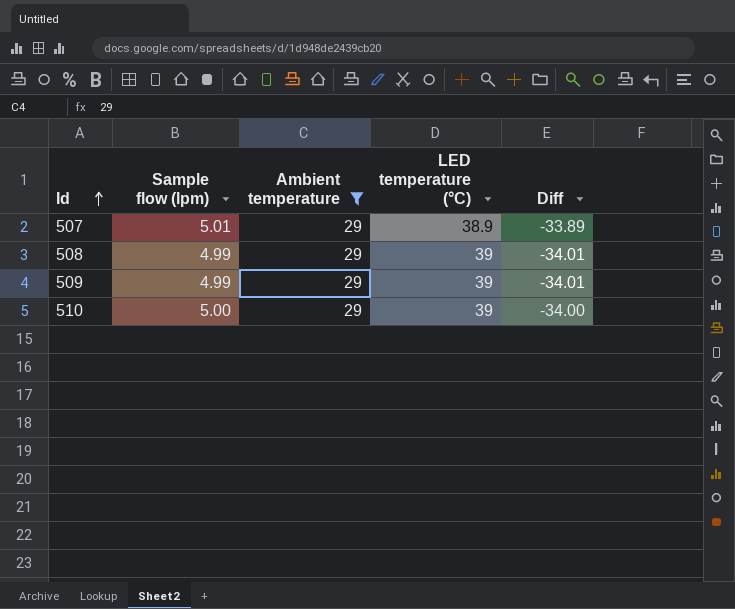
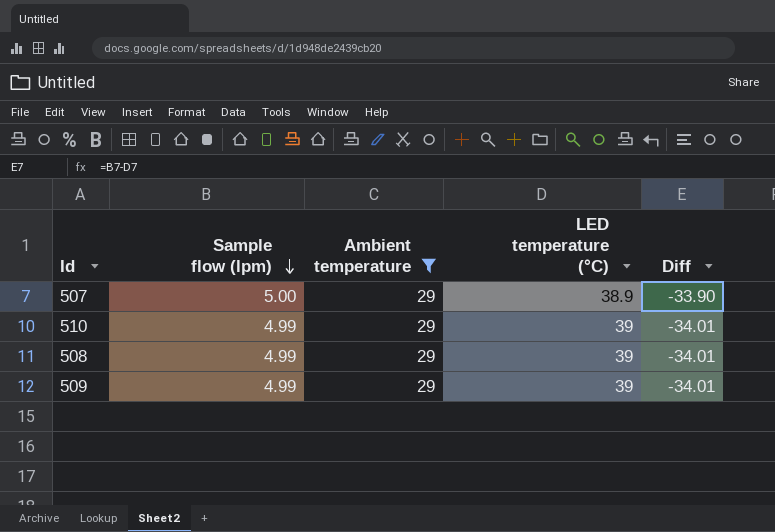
row order: Id ascending -> Sample flow (lpm) descending
507 | Sample flow (lpm): 5.01 -> 5.00
507 | Diff: -33.89 -> -33.90
510 | Sample flow (lpm): 5.00 -> 4.99
510 | Diff: -34.00 -> -34.01

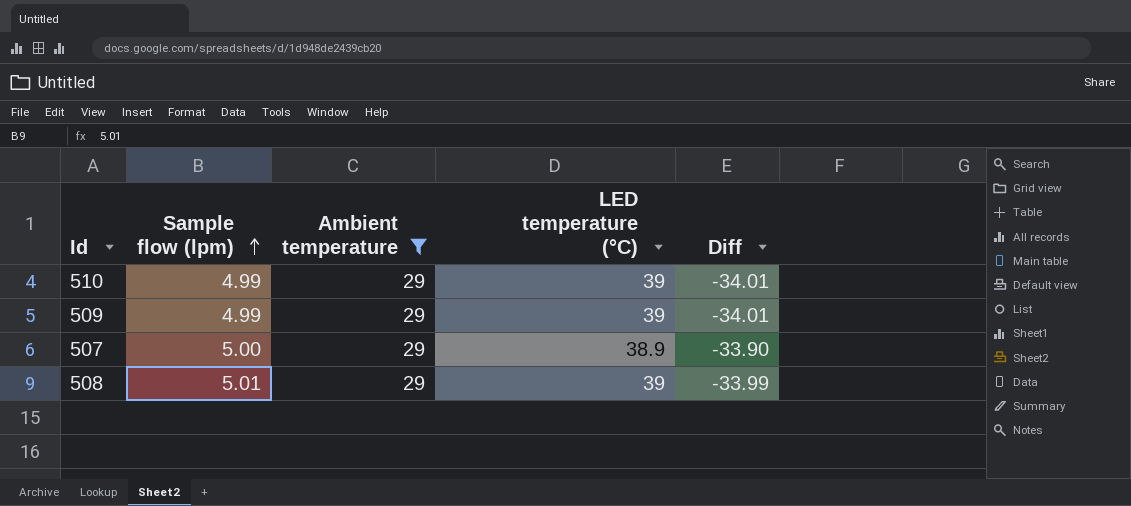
row order: Sample flow (lpm) descending -> Sample flow (lpm) ascending
508 | Sample flow (lpm): 4.99 -> 5.01
508 | Diff: -34.01 -> -33.99

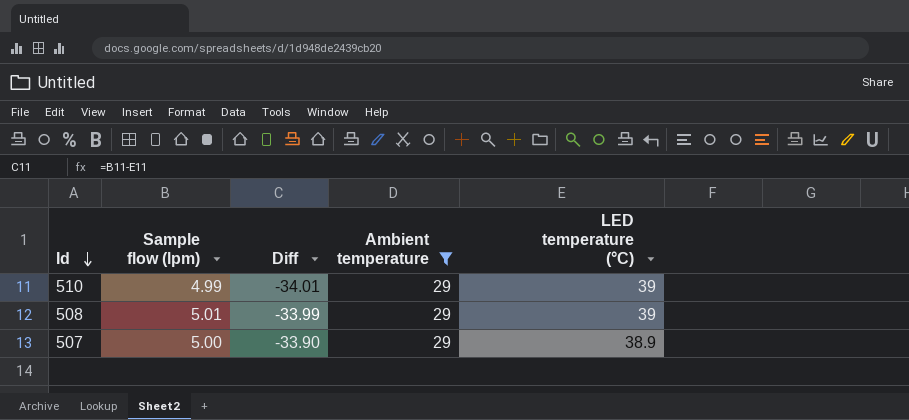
row order: Sample flow (lpm) ascending -> Id descending
column Diff | position: 5 -> 3
row 509: 4.99 | 29 | 39 | -34.01 -> none

